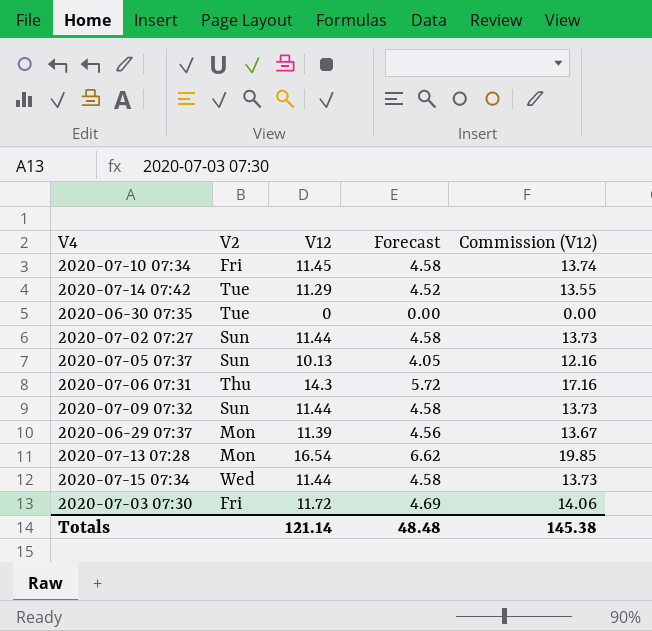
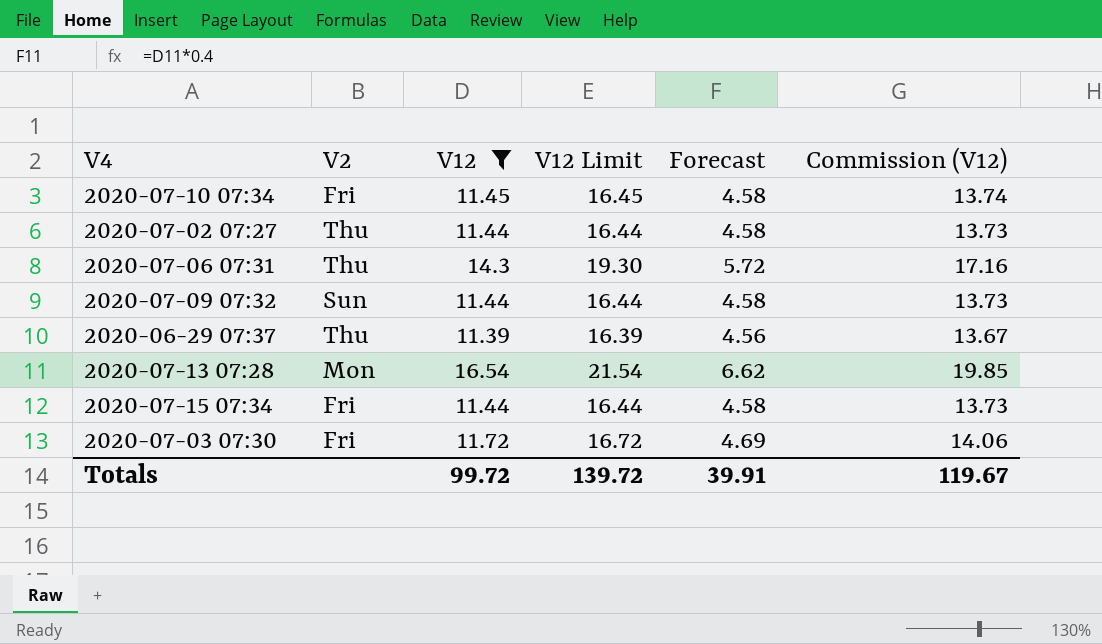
filter: none -> V12 >= 11.39
column V12 Limit | formula: none -> [V12] + 5
2020-07-02 07:27 | V2: Sun -> Thu
2020-06-29 07:37 | V2: Mon -> Thu
2020-07-15 07:34 | V2: Wed -> Fri
Totals | V12: 121.14 -> 99.72
Totals | Forecast: 48.48 -> 39.91
Totals | Commission (V12): 145.38 -> 119.67

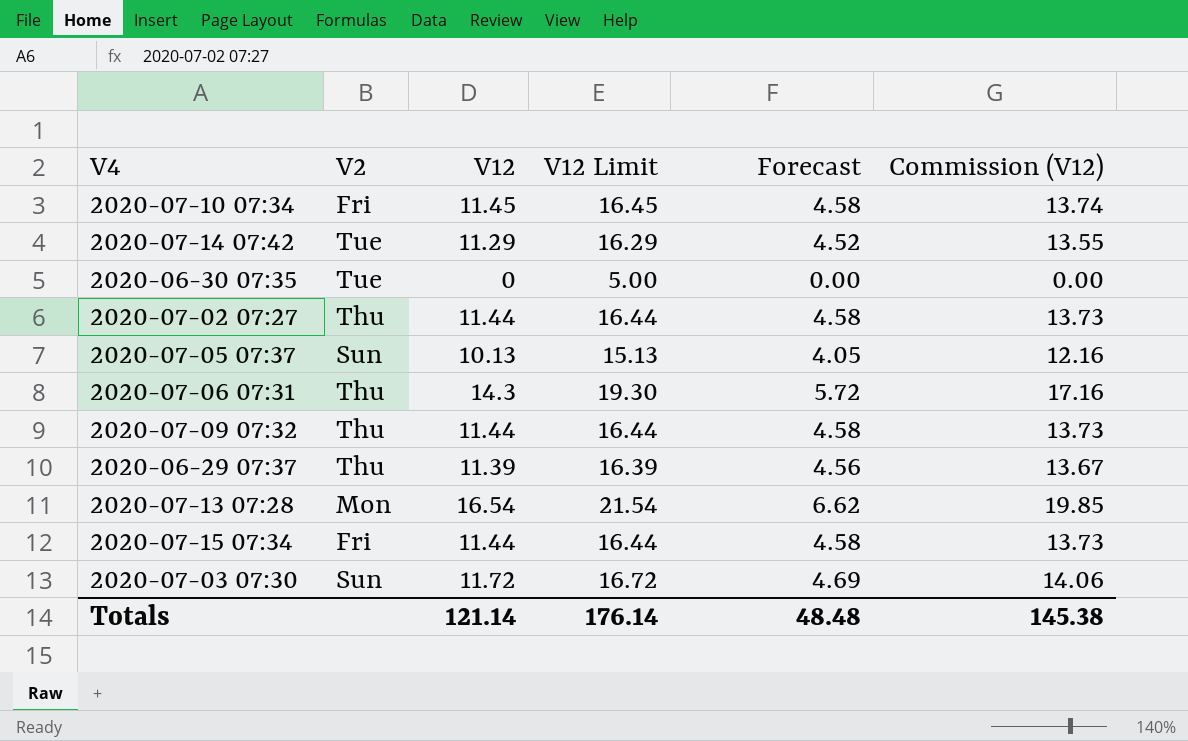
filter: V12 >= 11.39 -> none
2020-07-09 07:32 | V2: Sun -> Thu
2020-07-03 07:30 | V2: Fri -> Sun
Totals | V12: 99.72 -> 121.14
Totals | V12 Limit: 139.72 -> 176.14
Totals | Forecast: 39.91 -> 48.48
Totals | Commission (V12): 119.67 -> 145.38

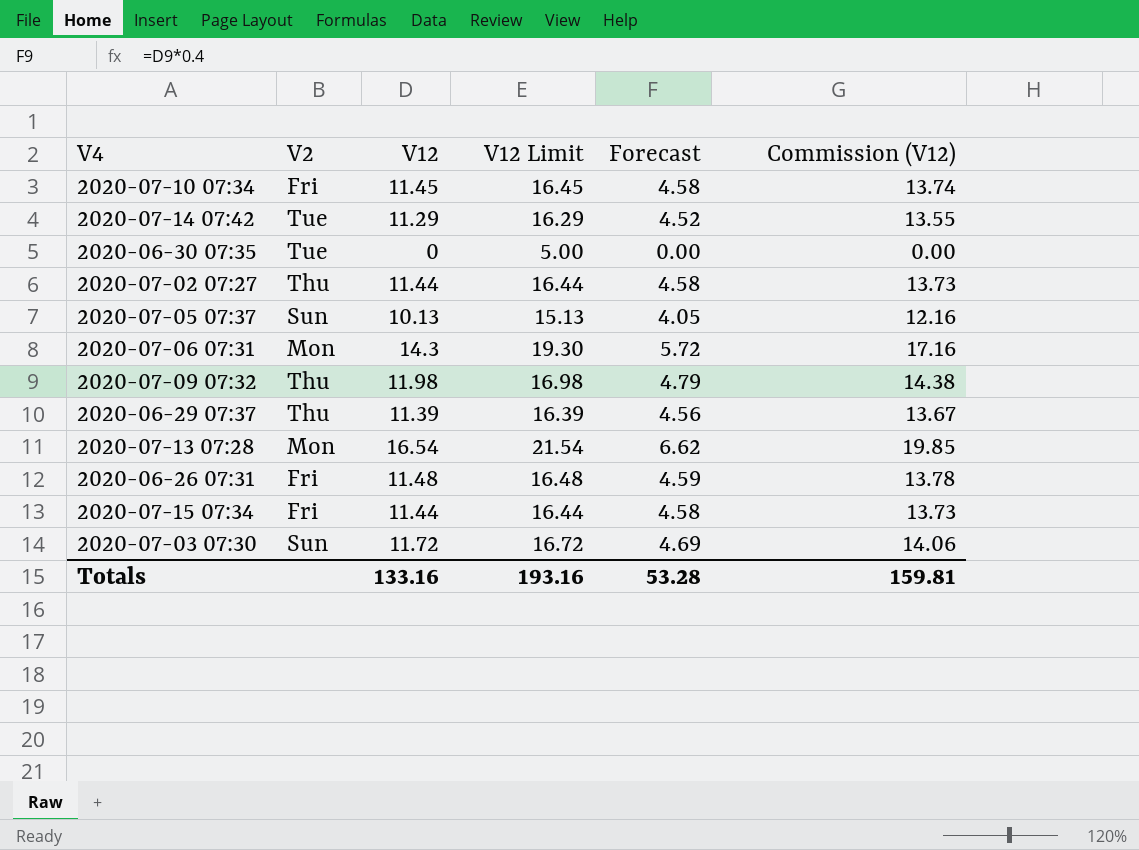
2020-07-06 07:31 | V2: Thu -> Mon
2020-07-09 07:32 | V12: 11.44 -> 11.98
2020-07-09 07:32 | V12 Limit: 16.44 -> 16.98
2020-07-09 07:32 | Forecast: 4.58 -> 4.79
2020-07-09 07:32 | Commission (V12): 13.73 -> 14.38
row 2020-06-26 07:31: none -> Fri | 11.48 | 16.48 | 4.59 | 13.78
Totals | V12: 121.14 -> 133.16
Totals | V12 Limit: 176.14 -> 193.16
Totals | Forecast: 48.48 -> 53.28
Totals | Commission (V12): 145.38 -> 159.81

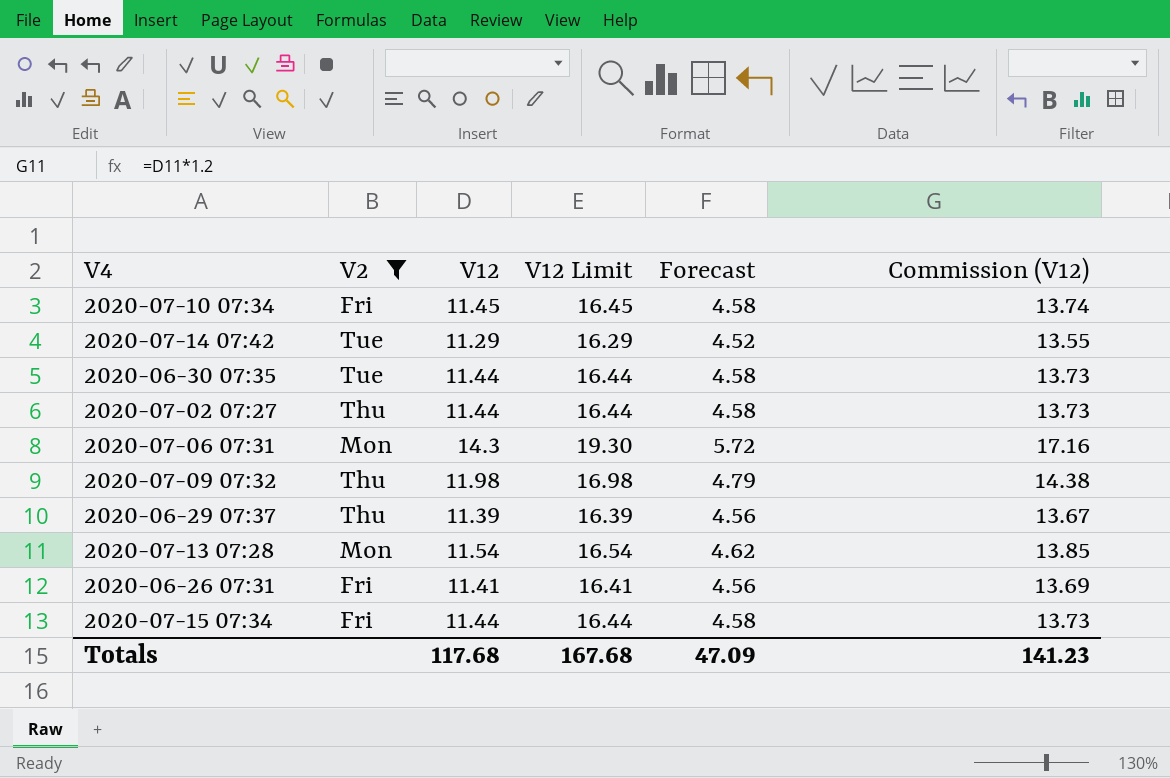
filter: none -> V2 != Sun
2020-06-30 07:35 | V12: 0 -> 11.44
2020-06-30 07:35 | V12 Limit: 5.00 -> 16.44
2020-06-30 07:35 | Forecast: 0.00 -> 4.58
2020-06-30 07:35 | Commission (V12): 0.00 -> 13.73
2020-07-13 07:28 | V12: 16.54 -> 11.54
2020-07-13 07:28 | V12 Limit: 21.54 -> 16.54
2020-07-13 07:28 | Forecast: 6.62 -> 4.62
2020-07-13 07:28 | Commission (V12): 19.85 -> 13.85
2020-06-26 07:31 | V12: 11.48 -> 11.41
2020-06-26 07:31 | V12 Limit: 16.48 -> 16.41
2020-06-26 07:31 | Forecast: 4.59 -> 4.56
2020-06-26 07:31 | Commission (V12): 13.78 -> 13.69
Totals | V12: 133.16 -> 117.68
Totals | V12 Limit: 193.16 -> 167.68
Totals | Forecast: 53.28 -> 47.09
Totals | Commission (V12): 159.81 -> 141.23

